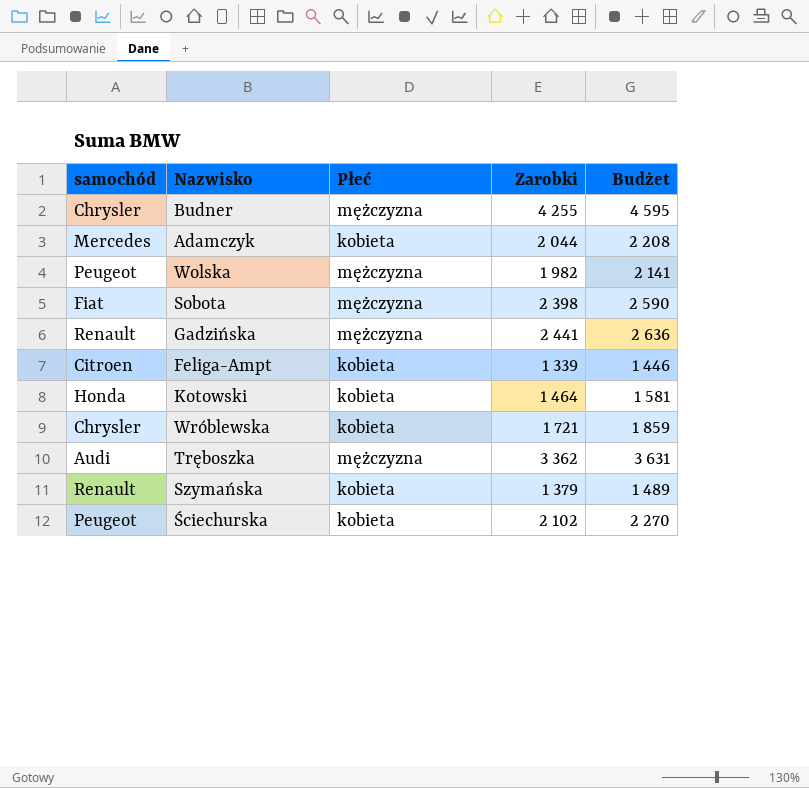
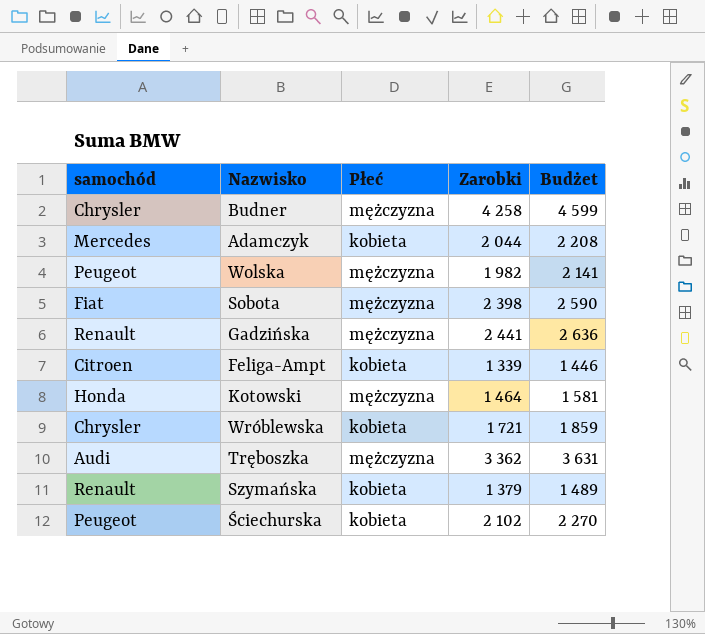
Budner | Zarobki: 4 255 -> 4 258
Budner | Budżet: 4 595 -> 4 599
Kotowski | Płeć: kobieta -> mężczyzna

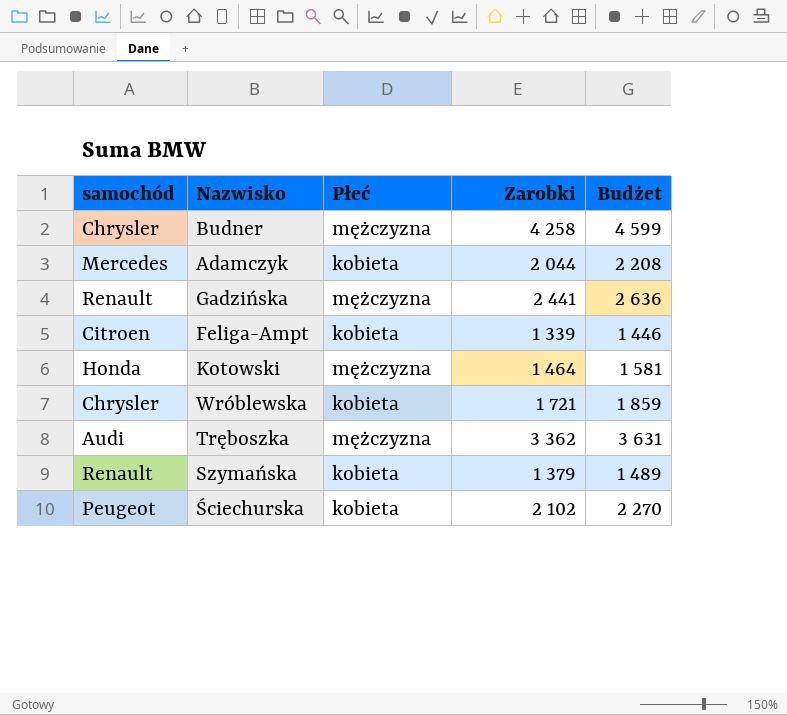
row Wolska: Peugeot | mężczyzna | 1 982 | 2 141 -> none
row Sobota: Fiat | mężczyzna | 2 398 | 2 590 -> none

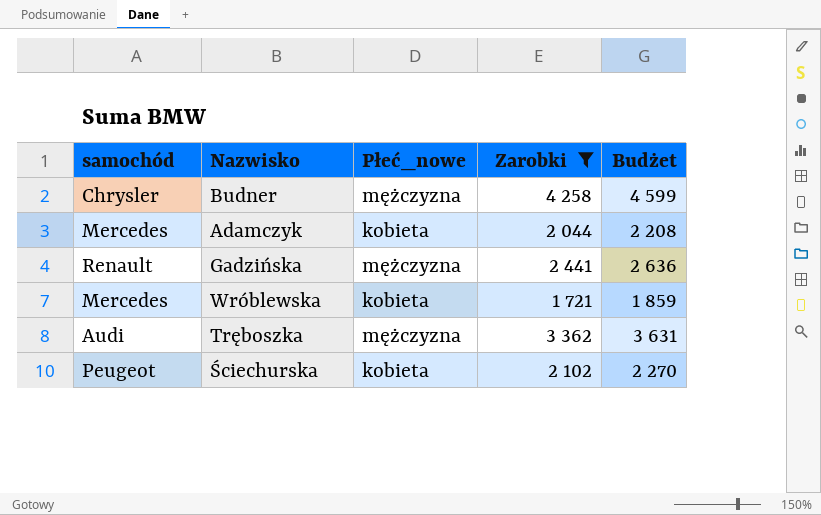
filter: none -> Zarobki >= 1 721
column name: Płeć -> Płeć_nowe
Wróblewska | samochód: Chrysler -> Mercedes

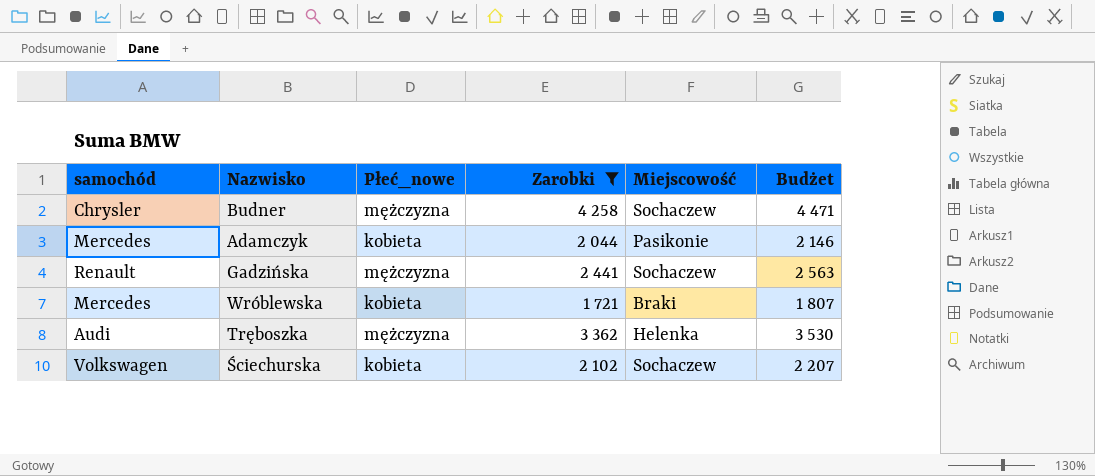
column Miejscowość | position: none -> 5
column Budżet | formula: [Zarobki] * 1,08 -> [Zarobki] * 1,05
Ściechurska | samochód: Peugeot -> Volkswagen

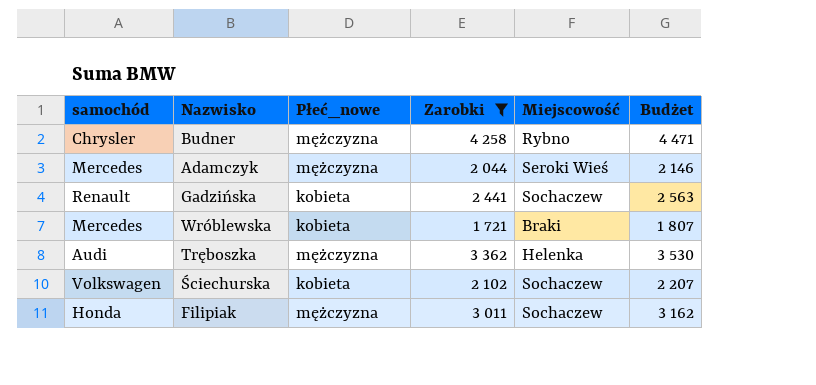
Budner | Miejscowość: Sochaczew -> Rybno
Adamczyk | Płeć_nowe: kobieta -> mężczyzna
Adamczyk | Miejscowość: Pasikonie -> Seroki Wieś
Gadzińska | Płeć_nowe: mężczyzna -> kobieta
row Filipiak: none -> Honda | mężczyzna | 3 011 | Sochaczew | 3 162

